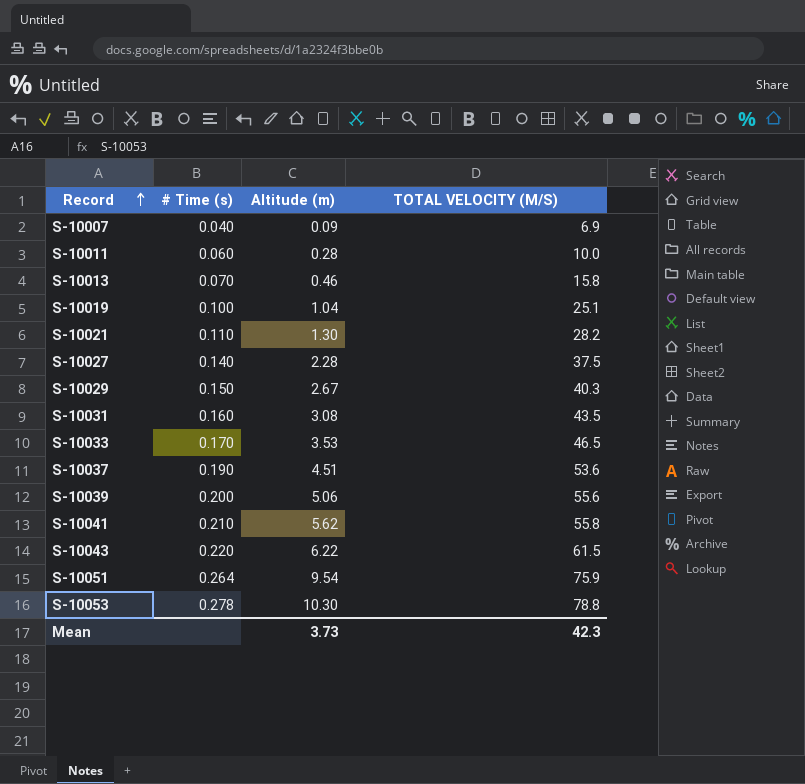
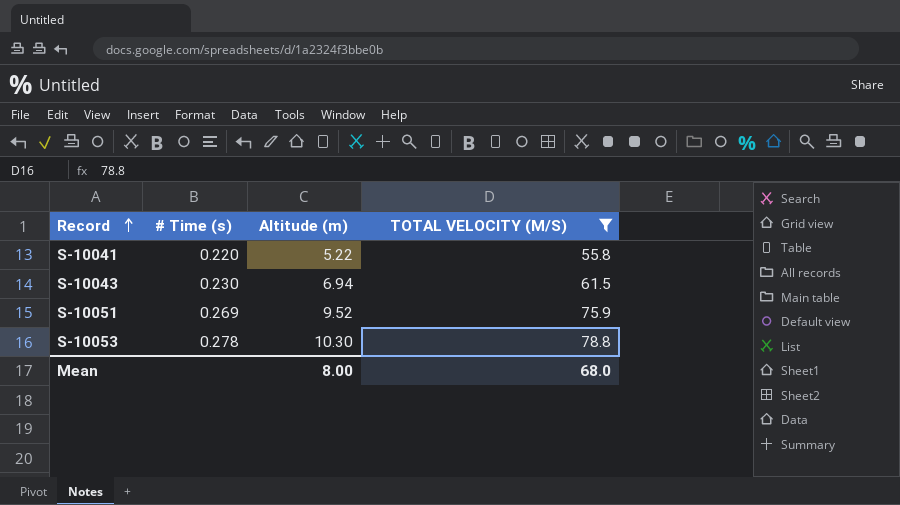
filter: none -> TOTAL VELOCITY (M/S) >= 55.8
S-10041 | # Time (s): 0.210 -> 0.220
S-10041 | Altitude (m): 5.62 -> 5.22
S-10043 | # Time (s): 0.220 -> 0.230
S-10043 | Altitude (m): 6.22 -> 6.94
S-10051 | # Time (s): 0.264 -> 0.269
S-10051 | Altitude (m): 9.54 -> 9.52
Mean | Altitude (m): 3.73 -> 8.00
Mean | TOTAL VELOCITY (M/S): 42.3 -> 68.0

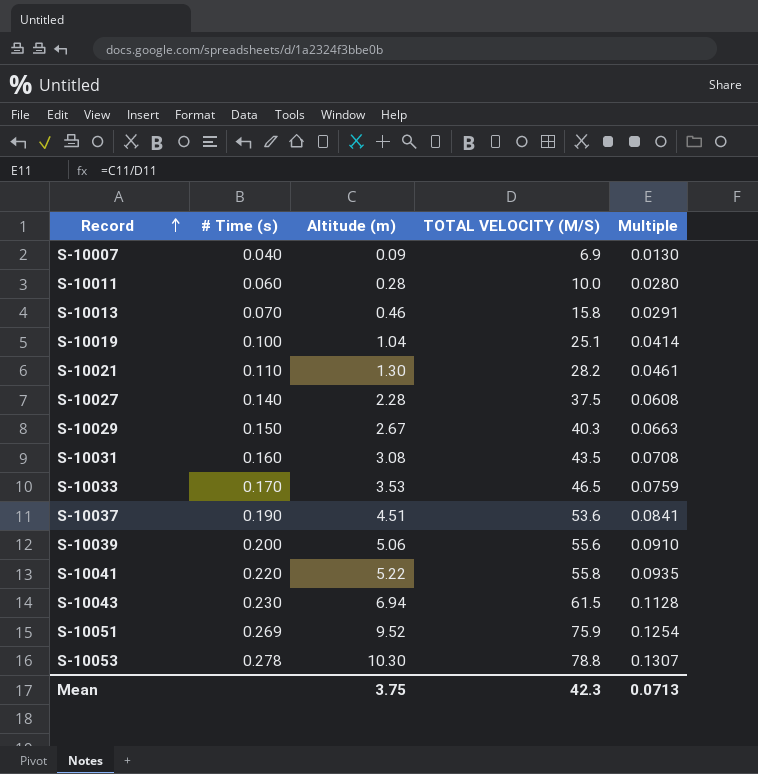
filter: TOTAL VELOCITY (M/S) >= 55.8 -> none
column Multiple | formula: none -> [Altitude (m)] / [TOTAL VELOCITY (M/S)]
Mean | Altitude (m): 8.00 -> 3.75
Mean | TOTAL VELOCITY (M/S): 68.0 -> 42.3

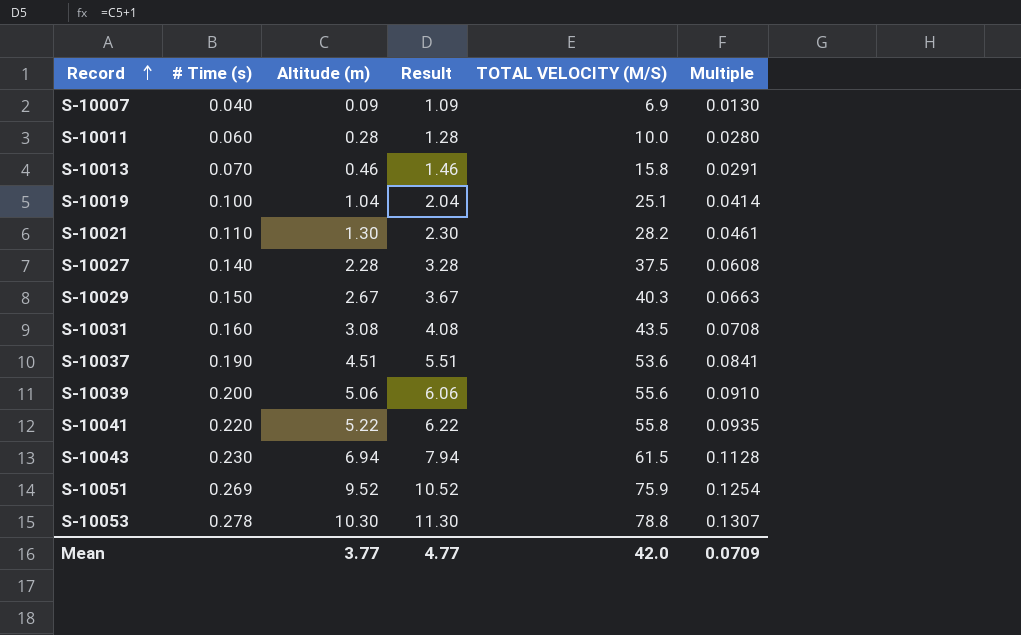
column Result | formula: none -> [Altitude (m)] + 1
row S-10033: 0.170 | 3.53 | 46.5 | 0.0759 -> none
Mean | Altitude (m): 3.75 -> 3.77
Mean | TOTAL VELOCITY (M/S): 42.3 -> 42.0
Mean | Multiple: 0.0713 -> 0.0709

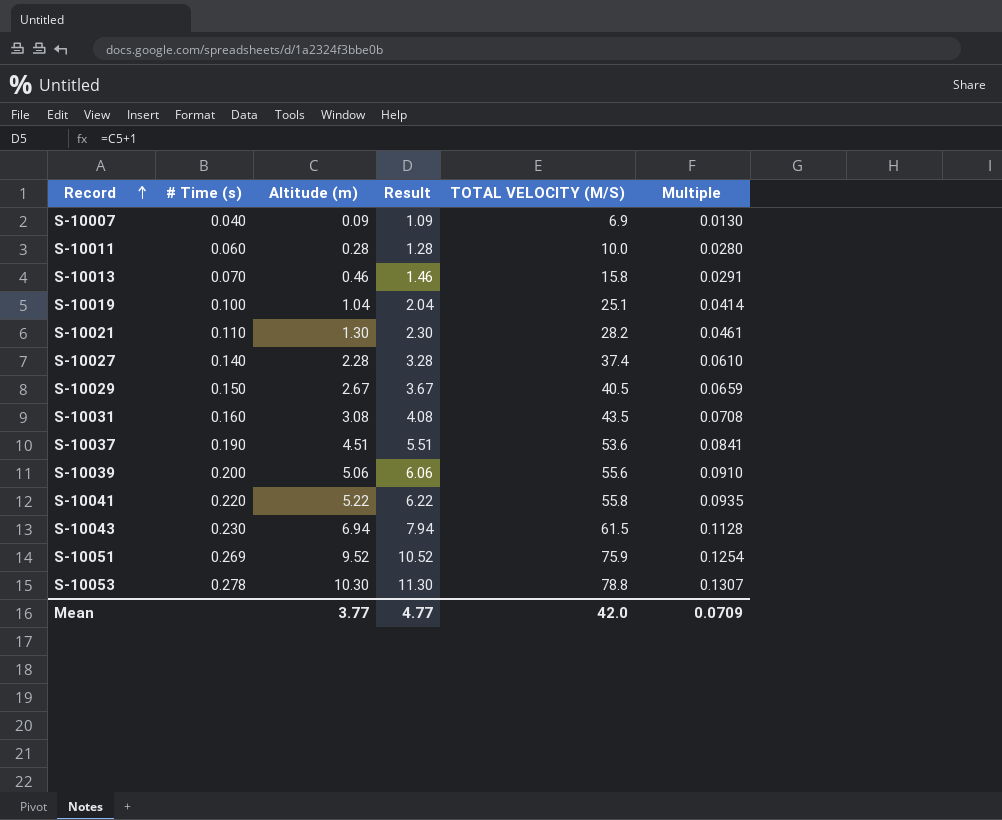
S-10027 | TOTAL VELOCITY (M/S): 37.5 -> 37.4
S-10027 | Multiple: 0.0608 -> 0.0610
S-10029 | TOTAL VELOCITY (M/S): 40.3 -> 40.5
S-10029 | Multiple: 0.0663 -> 0.0659

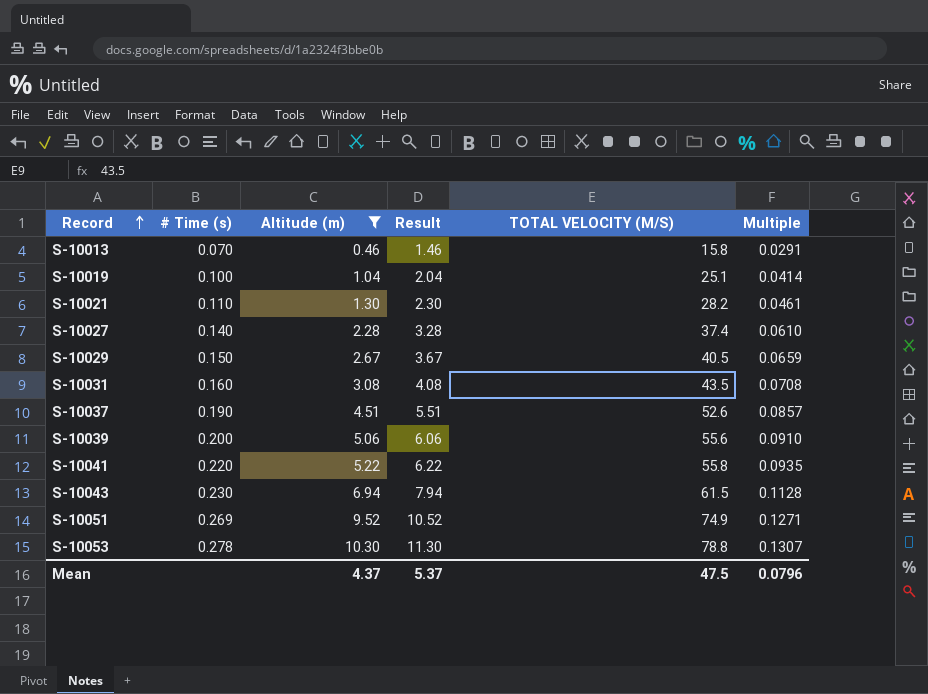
filter: none -> Altitude (m) >= 0.46
S-10037 | TOTAL VELOCITY (M/S): 53.6 -> 52.6
S-10037 | Multiple: 0.0841 -> 0.0857
S-10051 | TOTAL VELOCITY (M/S): 75.9 -> 74.9
S-10051 | Multiple: 0.1254 -> 0.1271
Mean | Altitude (m): 3.77 -> 4.37
Mean | Result: 4.77 -> 5.37
Mean | TOTAL VELOCITY (M/S): 42.0 -> 47.5
Mean | Multiple: 0.0709 -> 0.0796

